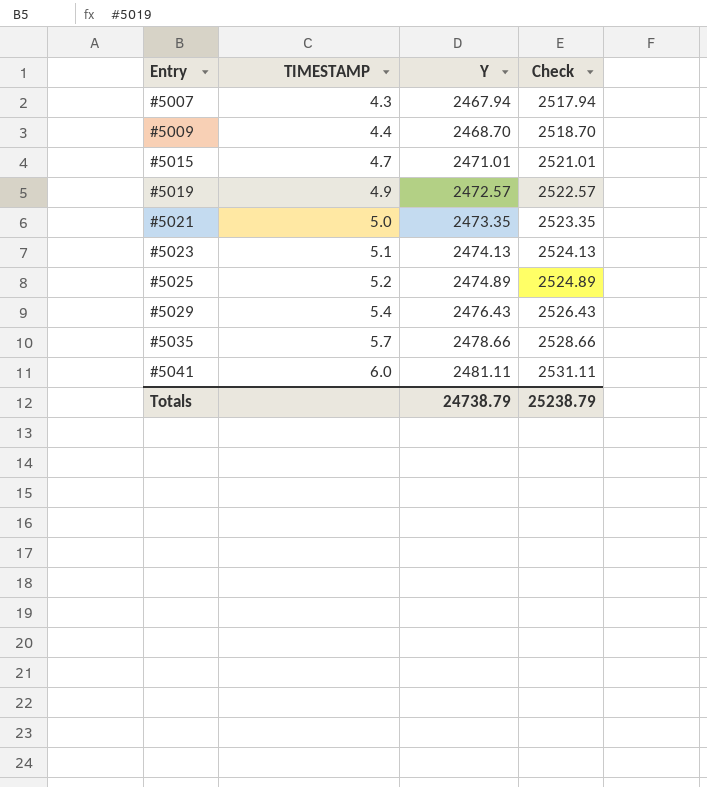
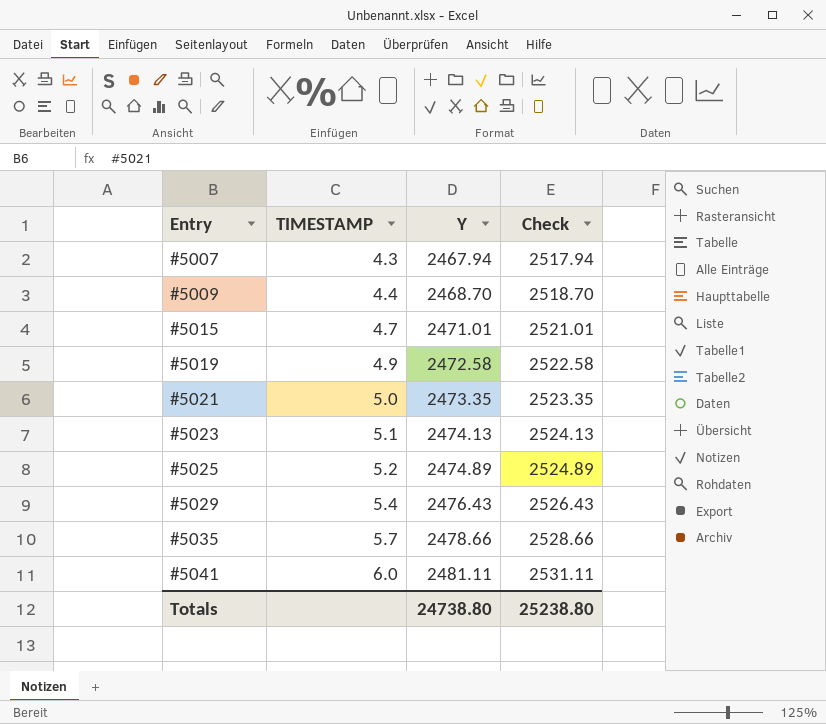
#5019 | Y: 2472.57 -> 2472.58
#5019 | Check: 2522.57 -> 2522.58
Totals | Y: 24738.79 -> 24738.80
Totals | Check: 25238.79 -> 25238.80

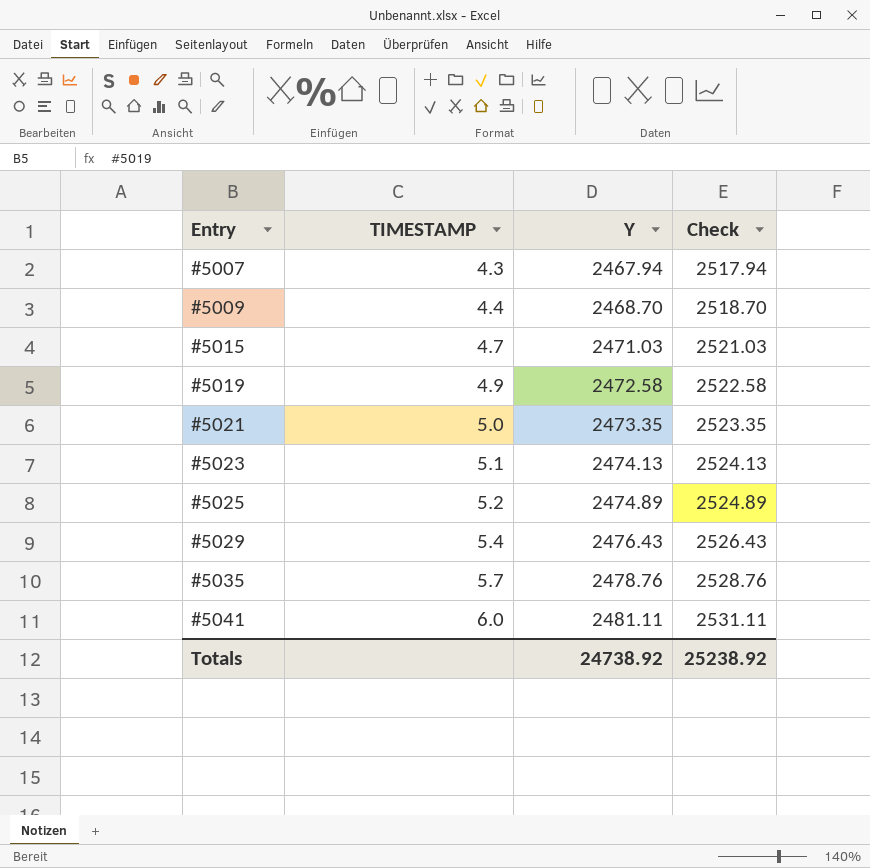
#5015 | Y: 2471.01 -> 2471.03
#5015 | Check: 2521.01 -> 2521.03
#5035 | Y: 2478.66 -> 2478.76
#5035 | Check: 2528.66 -> 2528.76
Totals | Y: 24738.80 -> 24738.92
Totals | Check: 25238.80 -> 25238.92

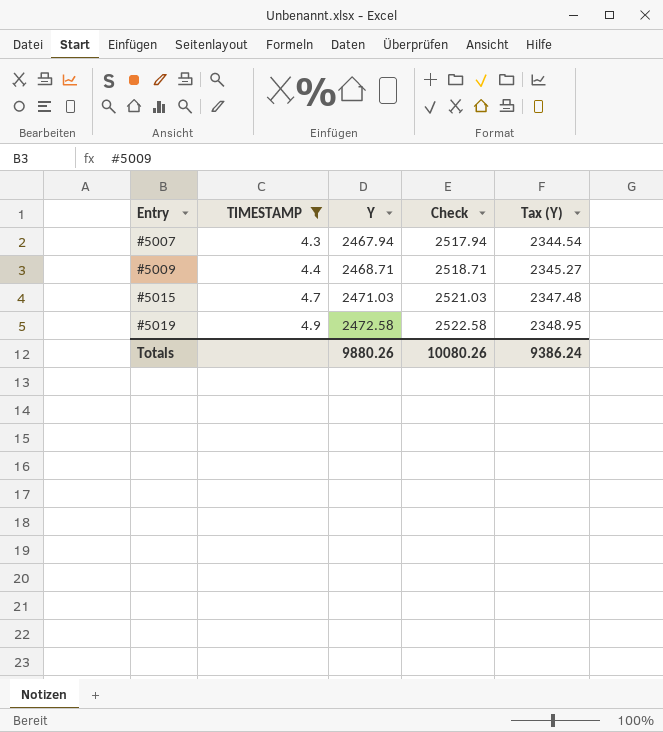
filter: none -> TIMESTAMP <= 4.9
column Tax (Y) | formula: none -> [Y] * 0.95
#5009 | Y: 2468.70 -> 2468.71
#5009 | Check: 2518.70 -> 2518.71
Totals | Y: 24738.92 -> 9880.26
Totals | Check: 25238.92 -> 10080.26

